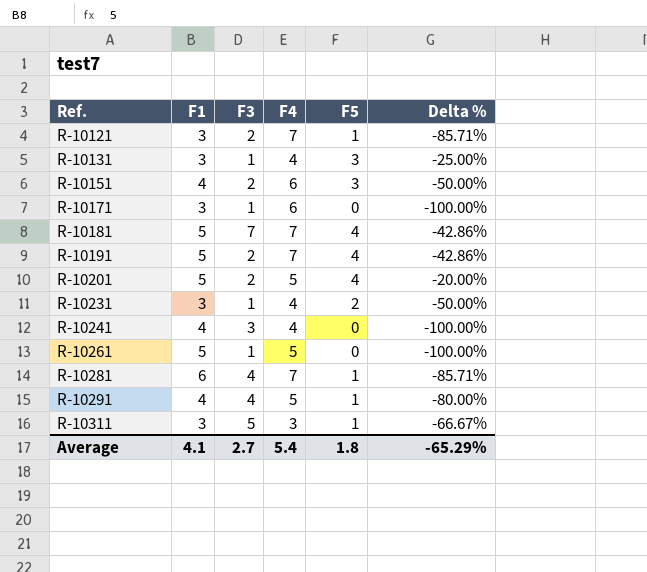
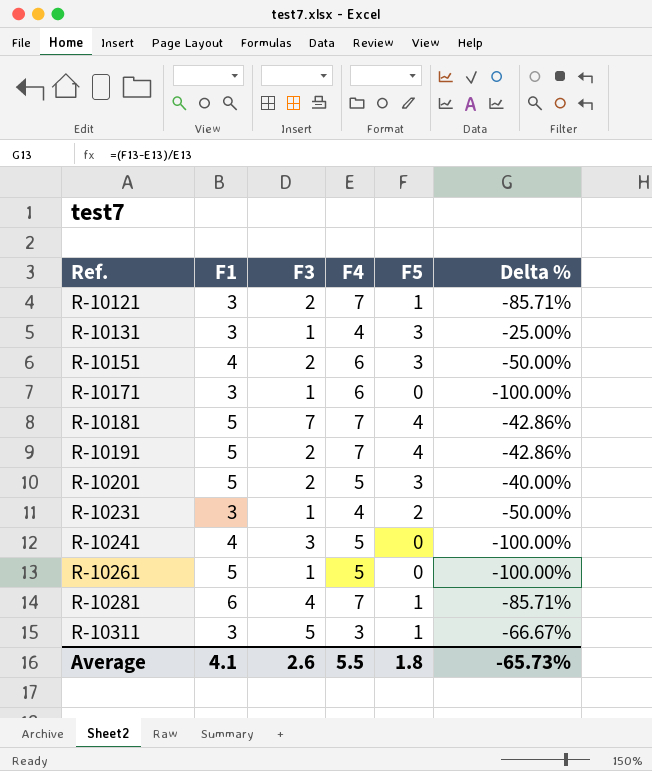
row R-10291: 4 | 4 | 5 | 1 | -80.00% -> none
R-10201 | F5: 4 -> 3
R-10201 | Delta %: -20.00% -> -40.00%
R-10241 | F4: 4 -> 5
Average | F3: 2.7 -> 2.6
Average | F4: 5.4 -> 5.5
Average | Delta %: -65.29% -> -65.73%

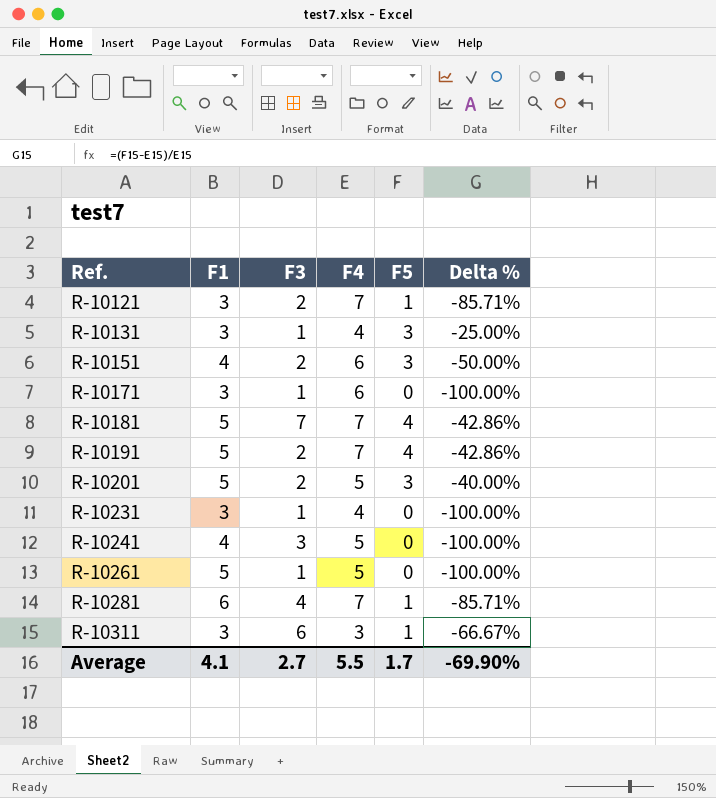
R-10231 | F5: 2 -> 0
R-10231 | Delta %: -50.00% -> -100.00%
R-10311 | F3: 5 -> 6
Average | F3: 2.6 -> 2.7
Average | F5: 1.8 -> 1.7
Average | Delta %: -65.73% -> -69.90%

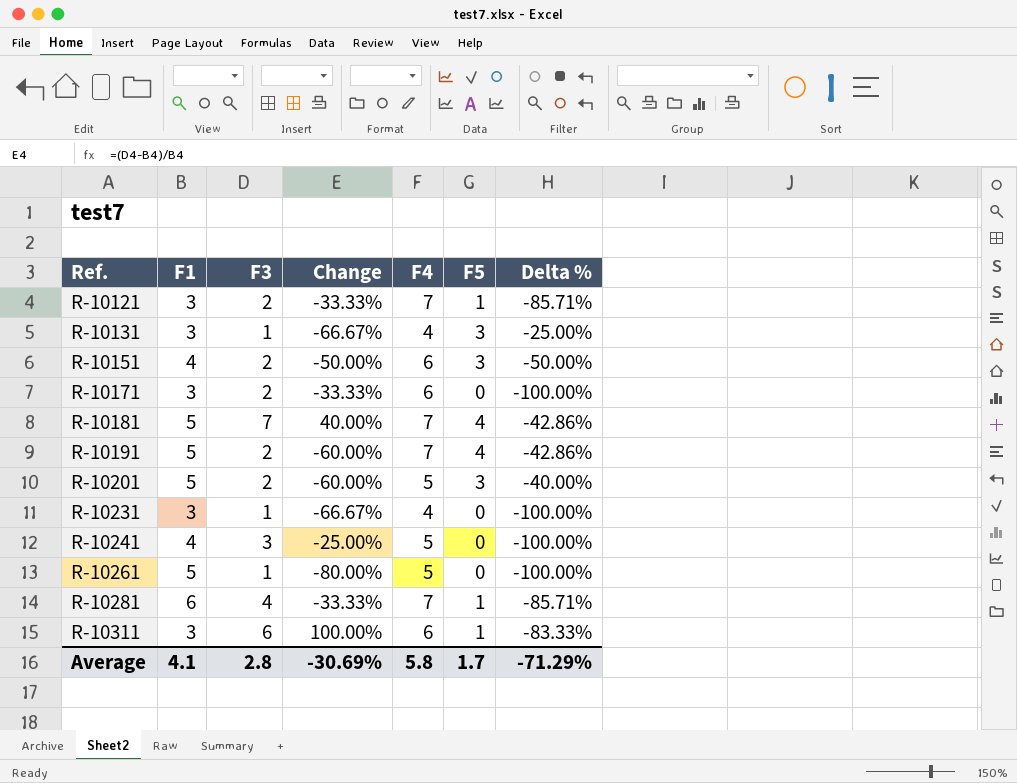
column Change | formula: none -> ([F3] - [F1]) / [F1]
R-10171 | F3: 1 -> 2
R-10311 | F4: 3 -> 6
R-10311 | Delta %: -66.67% -> -83.33%
Average | F3: 2.7 -> 2.8
Average | F4: 5.5 -> 5.8
Average | Delta %: -69.90% -> -71.29%

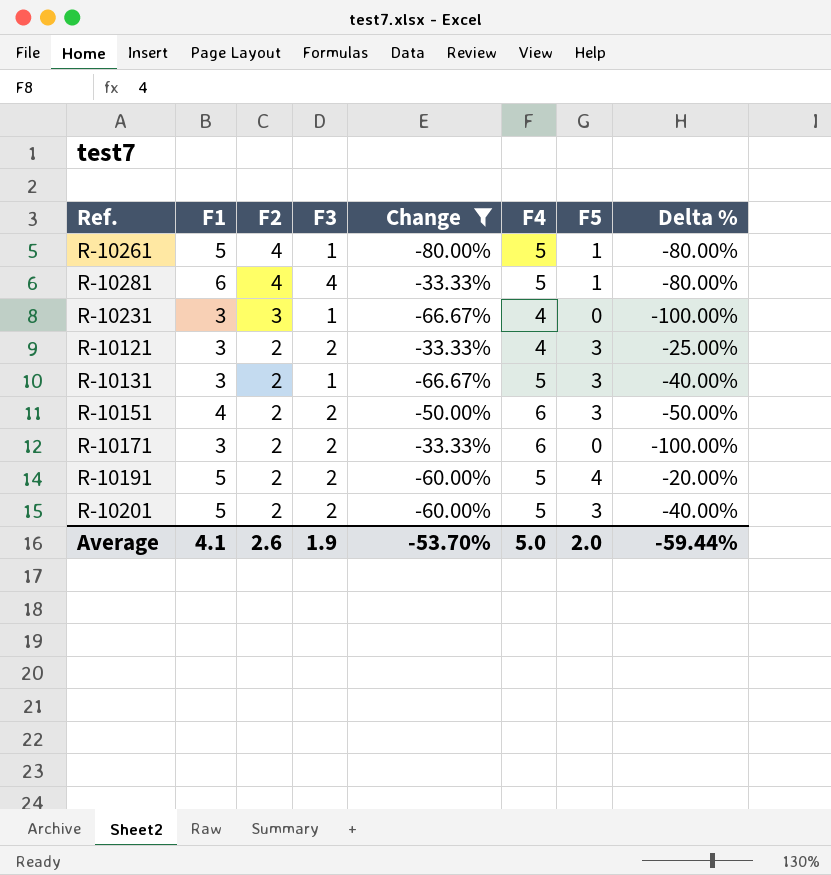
filter: none -> Change <= -33.33%
row order: Ref. ascending -> F2 descending
column F2 | position: none -> 3
R-10261 | F5: 0 -> 1
R-10261 | Delta %: -100.00% -> -80.00%
R-10281 | F4: 7 -> 5
R-10281 | Delta %: -85.71% -> -80.00%
R-10121 | F4: 7 -> 4
R-10121 | F5: 1 -> 3
R-10121 | Delta %: -85.71% -> -25.00%
R-10131 | F4: 4 -> 5
R-10131 | Delta %: -25.00% -> -40.00%
R-10191 | F4: 7 -> 5
R-10191 | Delta %: -42.86% -> -20.00%
Average | F3: 2.8 -> 1.9
Average | Change: -30.69% -> -53.70%
Average | F4: 5.8 -> 5.0
Average | F5: 1.7 -> 2.0
Average | Delta %: -71.29% -> -59.44%

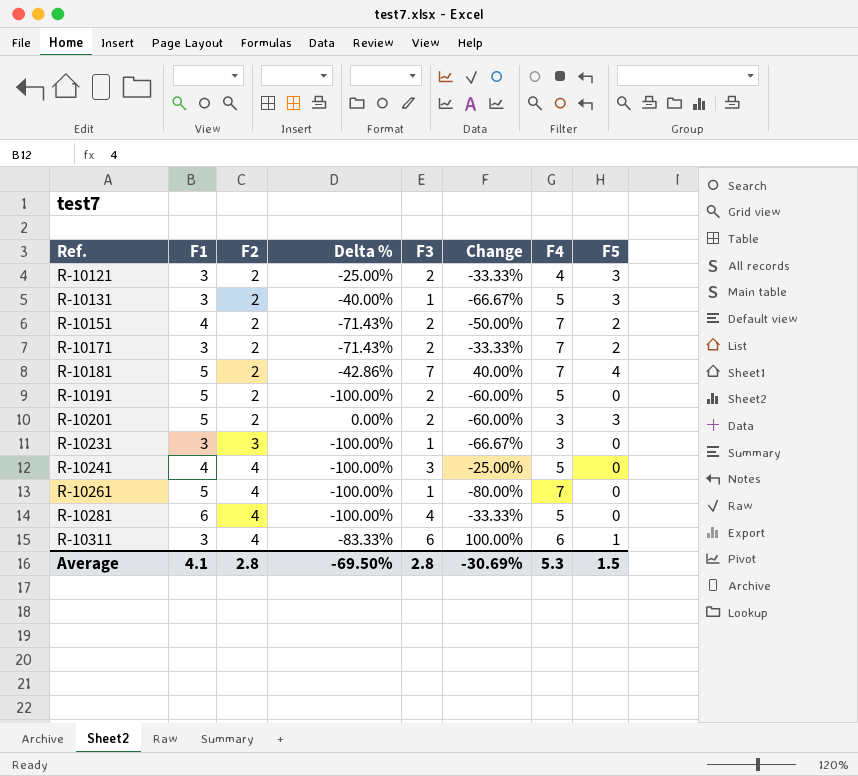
filter: Change <= -33.33% -> none
row order: F2 descending -> Ref. ascending
column Delta % | position: 8 -> 4
R-10151 | Delta %: -50.00% -> -71.43%
R-10151 | F4: 6 -> 7
R-10151 | F5: 3 -> 2
R-10171 | Delta %: -100.00% -> -71.43%
R-10171 | F4: 6 -> 7
R-10171 | F5: 0 -> 2
R-10191 | Delta %: -20.00% -> -100.00%
R-10191 | F5: 4 -> 0
R-10201 | Delta %: -40.00% -> 0.00%
R-10201 | F4: 5 -> 3
R-10231 | F4: 4 -> 3
R-10261 | Delta %: -80.00% -> -100.00%
R-10261 | F4: 5 -> 7
R-10261 | F5: 1 -> 0
R-10281 | Delta %: -80.00% -> -100.00%
R-10281 | F5: 1 -> 0
Average | F2: 2.6 -> 2.8
Average | Delta %: -59.44% -> -69.50%
Average | F3: 1.9 -> 2.8
Average | Change: -53.70% -> -30.69%
Average | F4: 5.0 -> 5.3
Average | F5: 2.0 -> 1.5

